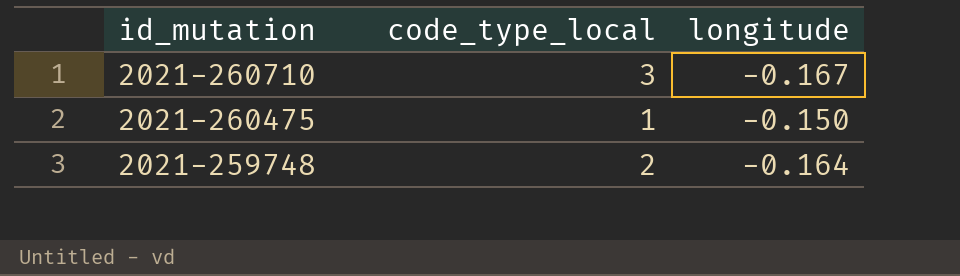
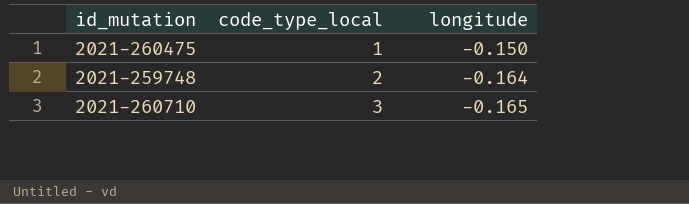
row order: id_mutation descending -> code_type_local ascending
2021-260710 | longitude: -0.167 -> -0.165

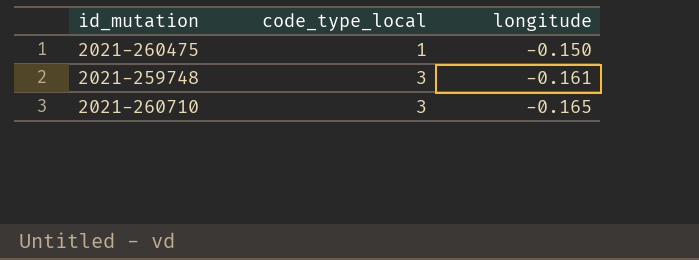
2021-259748 | code_type_local: 2 -> 3
2021-259748 | longitude: -0.164 -> -0.161

